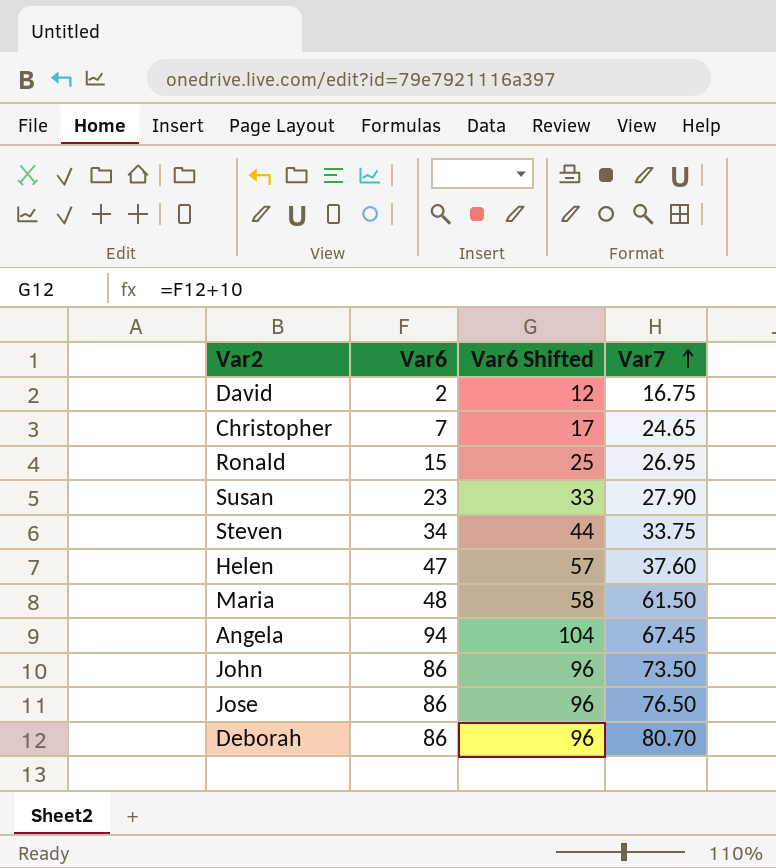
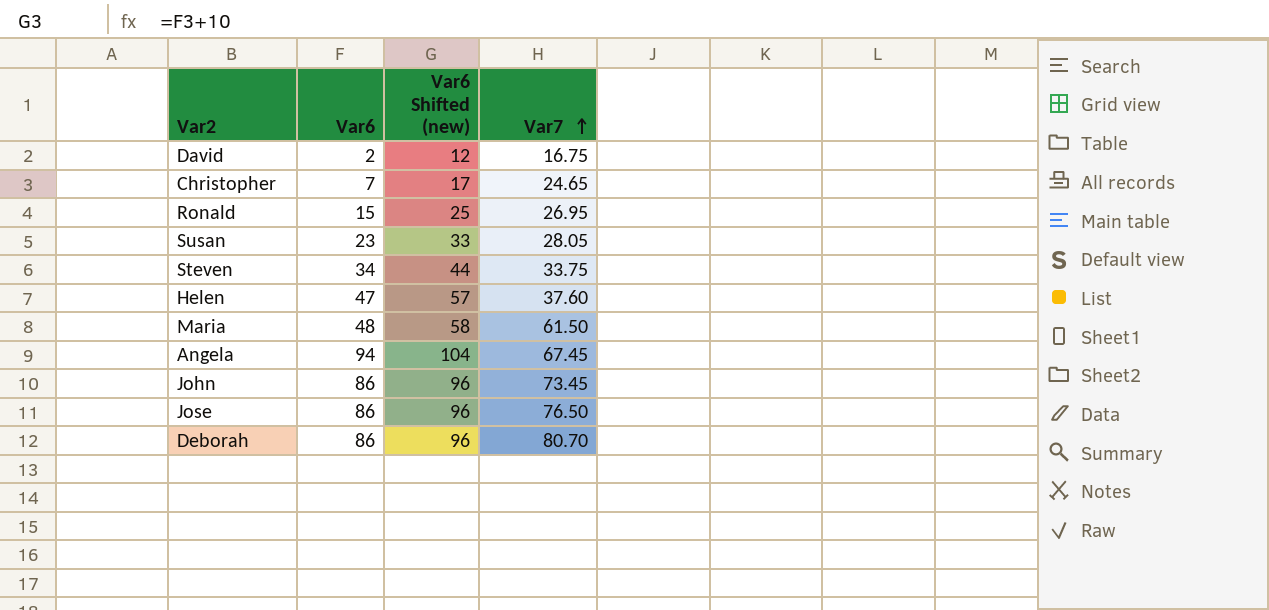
column name: Var6 Shifted -> Var6 Shifted (new)
Susan | Var7: 27.90 -> 28.05
John | Var7: 73.50 -> 73.45

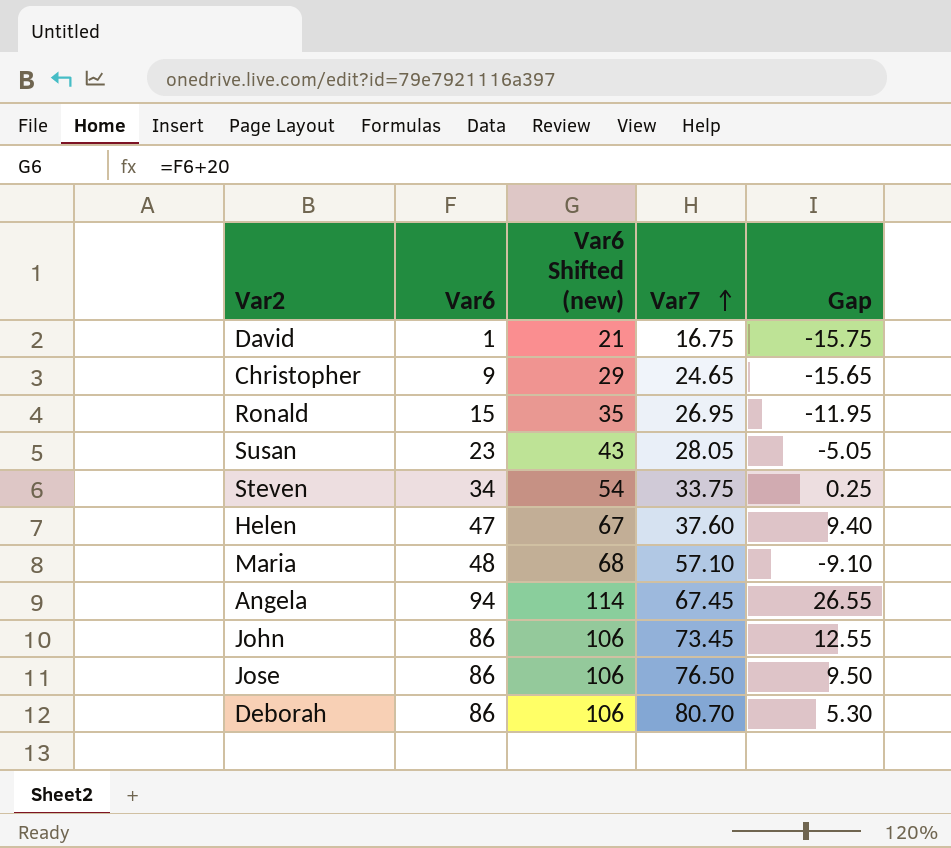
column Var6 Shifted (new) | formula: [Var6] + 10 -> [Var6] + 20
column Gap | formula: none -> [Var6] - [Var7]
David | Var6: 2 -> 1
Christopher | Var6: 7 -> 9
Maria | Var7: 61.50 -> 57.10

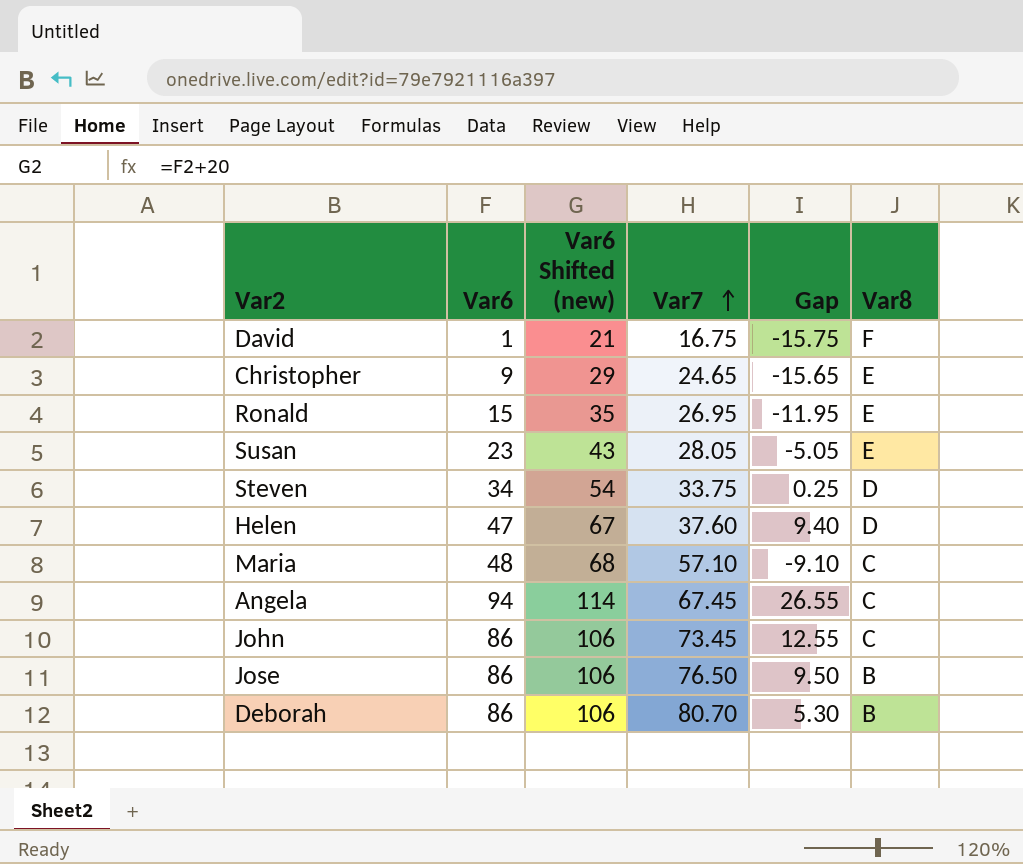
column Var8 | position: none -> 6

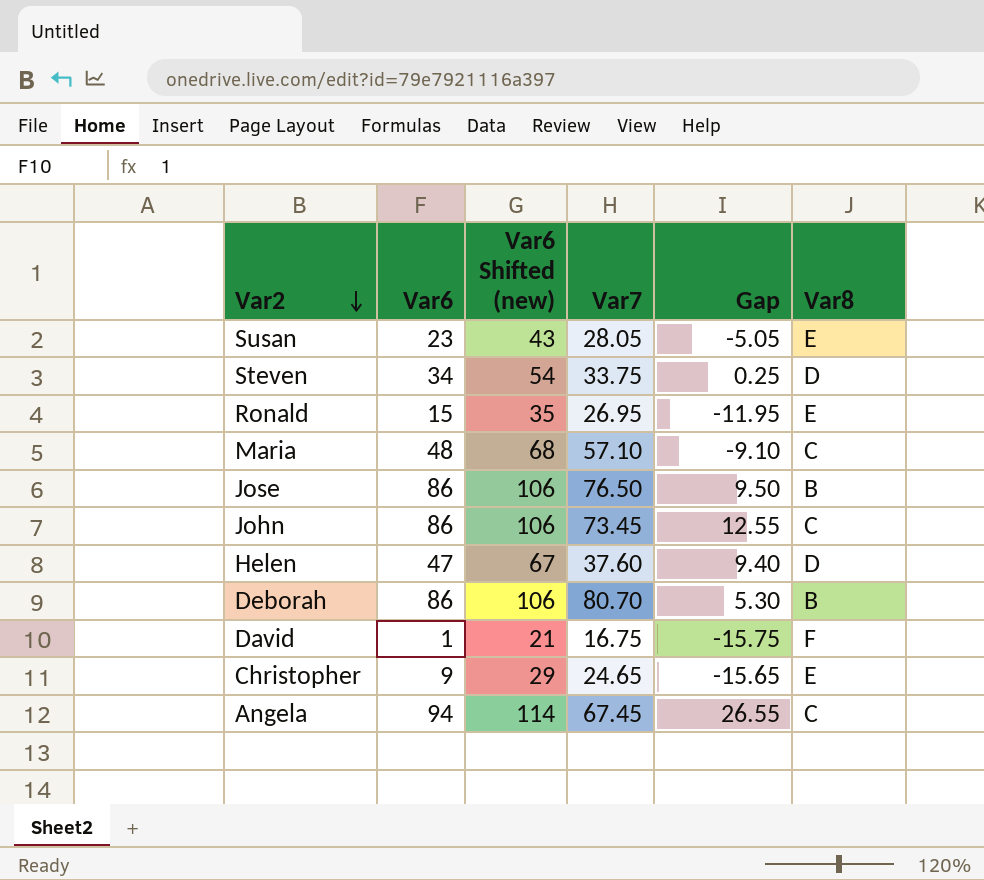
row order: Var7 ascending -> Var2 descending

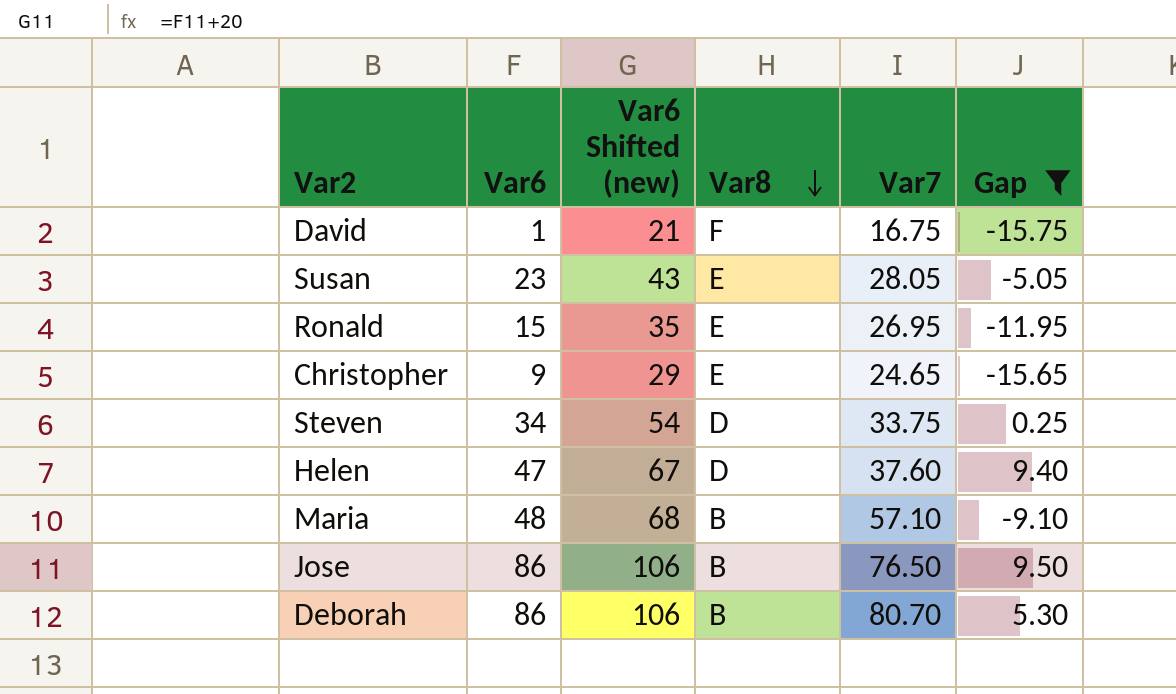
filter: none -> Gap <= 9.50
row order: Var2 descending -> Var8 descending
column Var8 | position: 6 -> 4
Maria | Var8: C -> B

